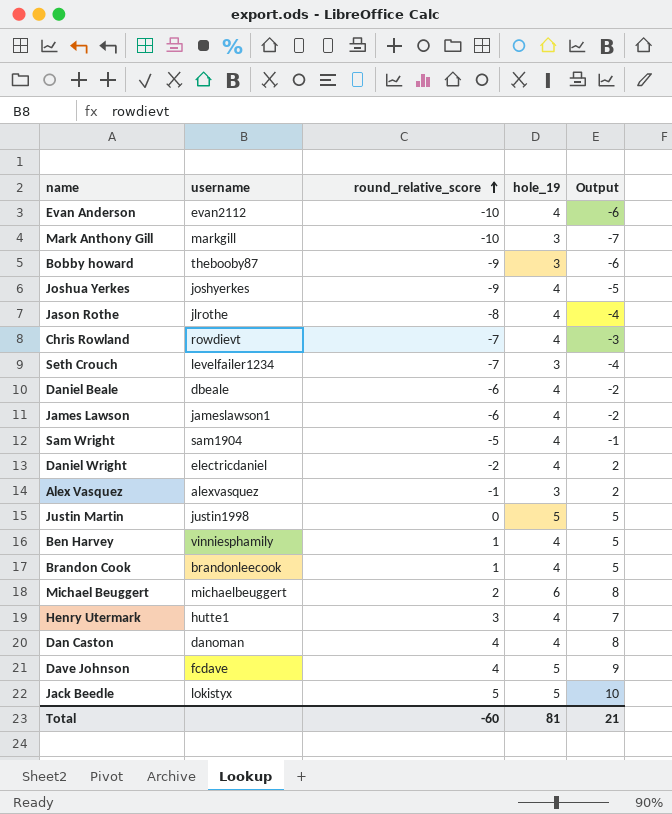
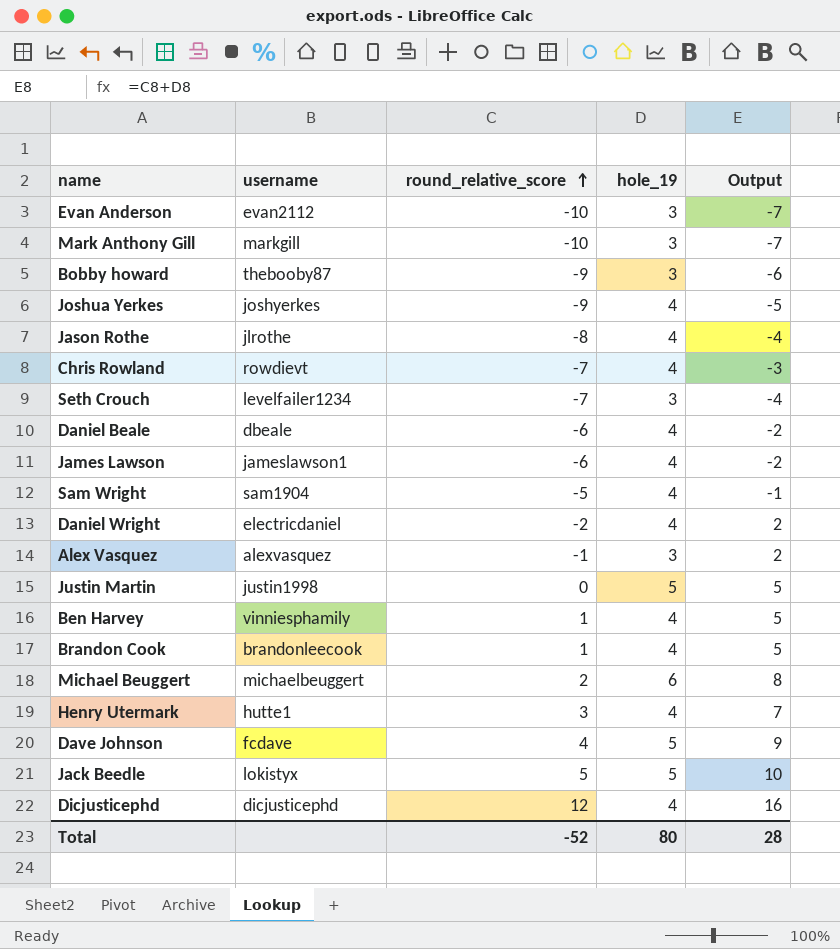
row Dan Caston: danoman | 4 | 4 | 8 -> none
Evan Anderson | hole_19: 4 -> 3
Evan Anderson | Output: -6 -> -7
row Dicjusticephd: none -> dicjusticephd | 12 | 4 | 16
Total | round_relative_score: -60 -> -52
Total | hole_19: 81 -> 80
Total | Output: 21 -> 28

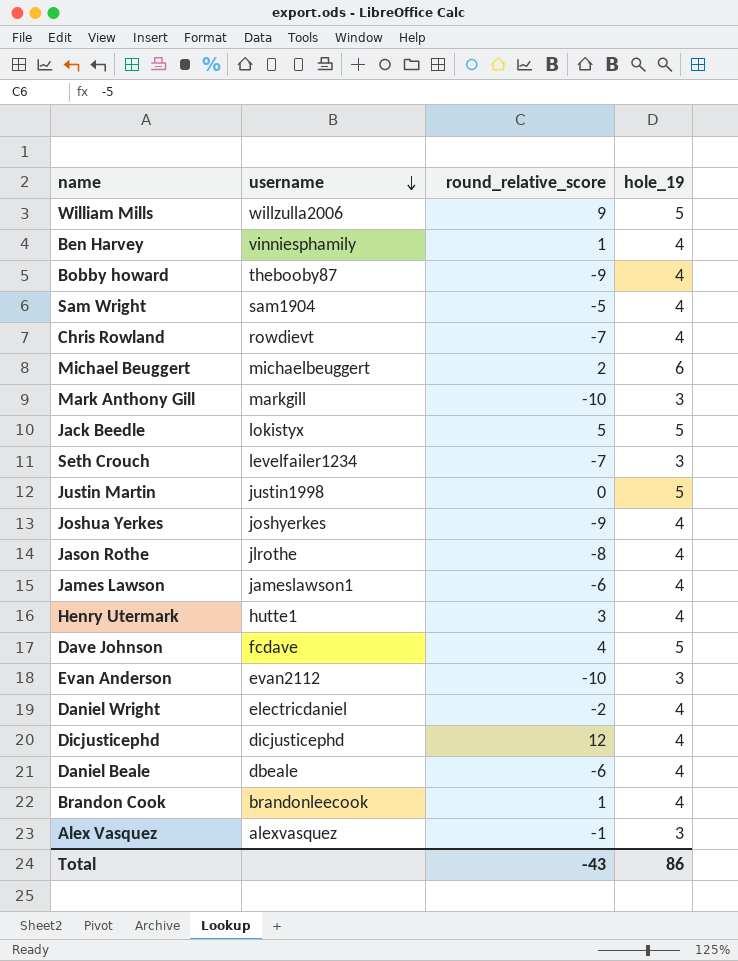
row order: round_relative_score ascending -> username descending
column Output | formula: [round_relative_score] + [hole_19] -> none
row William Mills: none -> willzulla2006 | 9 | 5
Bobby howard | hole_19: 3 -> 4
Total | round_relative_score: -52 -> -43
Total | hole_19: 80 -> 86

